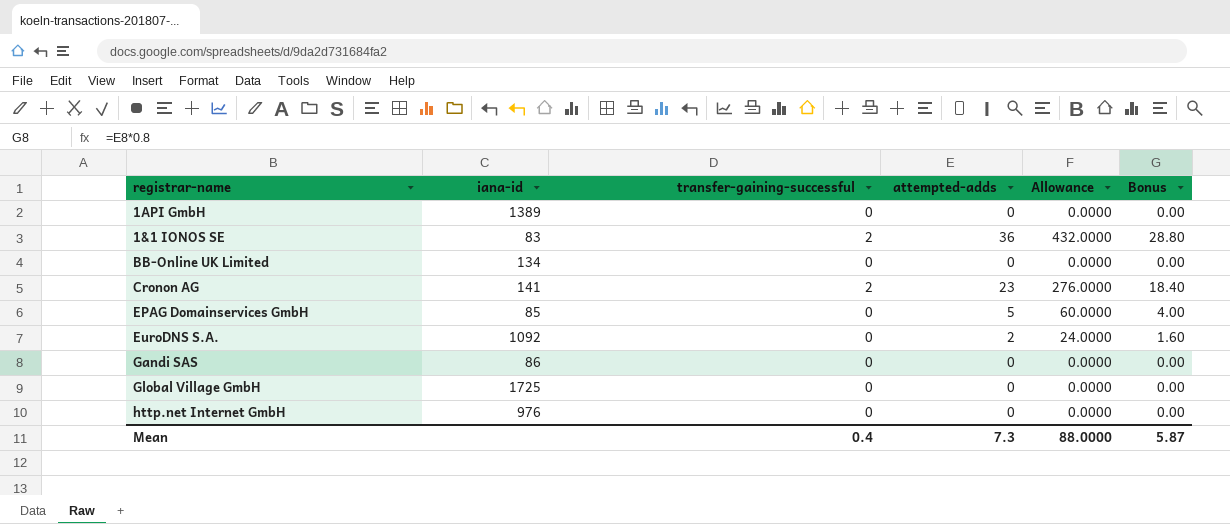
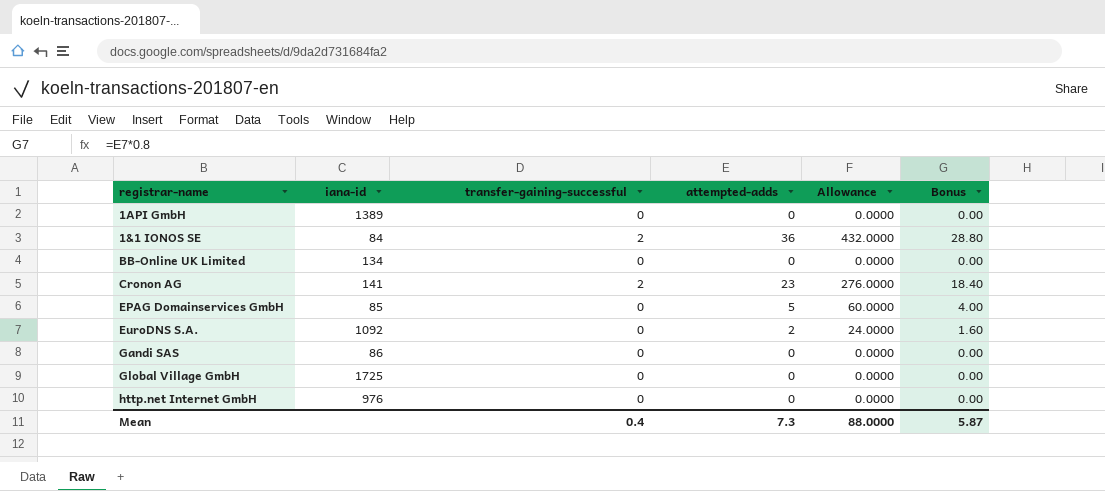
1&1 IONOS SE | iana-id: 83 -> 84

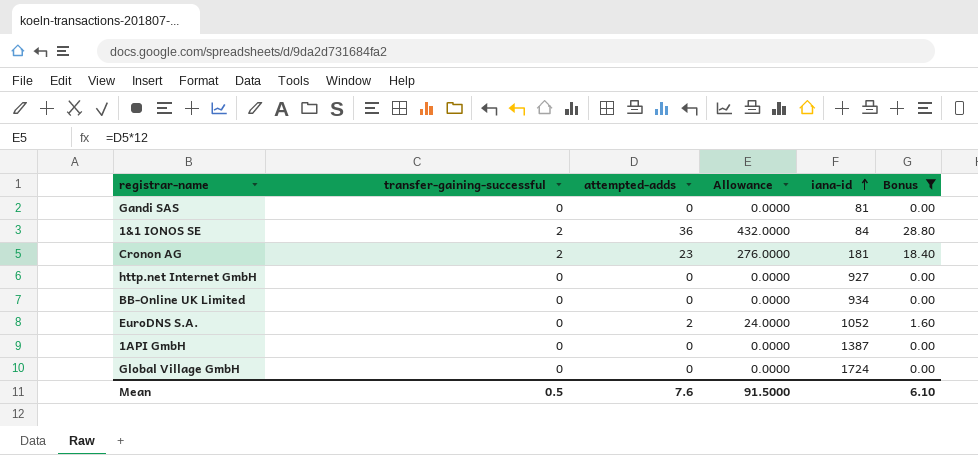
filter: none -> Bonus != 4.00
row order: none -> iana-id ascending
column iana-id | position: 2 -> 5
Gandi SAS | iana-id: 86 -> 81
Cronon AG | iana-id: 141 -> 181
http.net Internet GmbH | iana-id: 976 -> 927
BB-Online UK Limited | iana-id: 134 -> 934
EuroDNS S.A. | iana-id: 1092 -> 1052
1API GmbH | iana-id: 1389 -> 1387
Global Village GmbH | iana-id: 1725 -> 1724
Mean | transfer-gaining-successful: 0.4 -> 0.5
Mean | attempted-adds: 7.3 -> 7.6
Mean | Allowance: 88.0000 -> 91.5000
Mean | Bonus: 5.87 -> 6.10

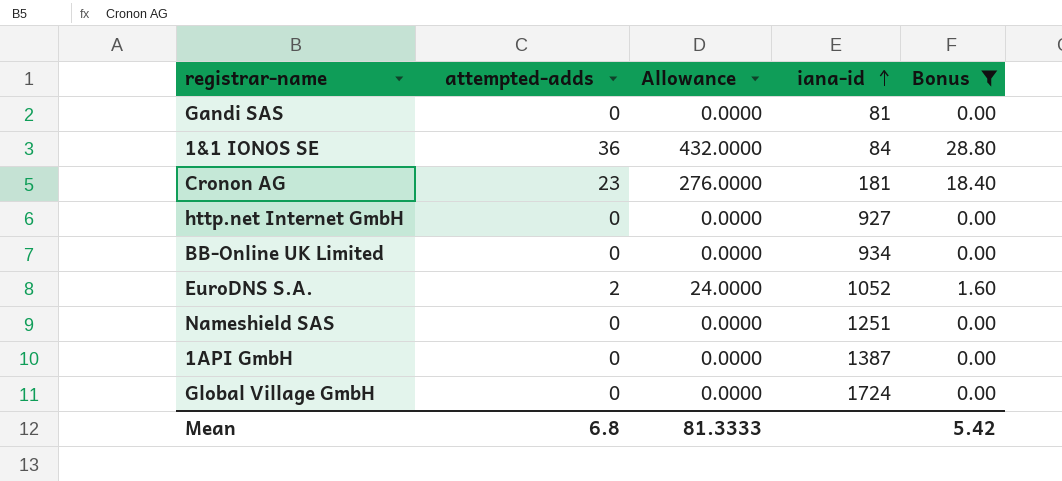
column transfer-gaining-successful | position: 2 -> none
row Nameshield SAS: none -> 0 | 0.0000 | 1251 | 0.00
Mean | attempted-adds: 7.6 -> 6.8
Mean | Allowance: 91.5000 -> 81.3333
Mean | Bonus: 6.10 -> 5.42

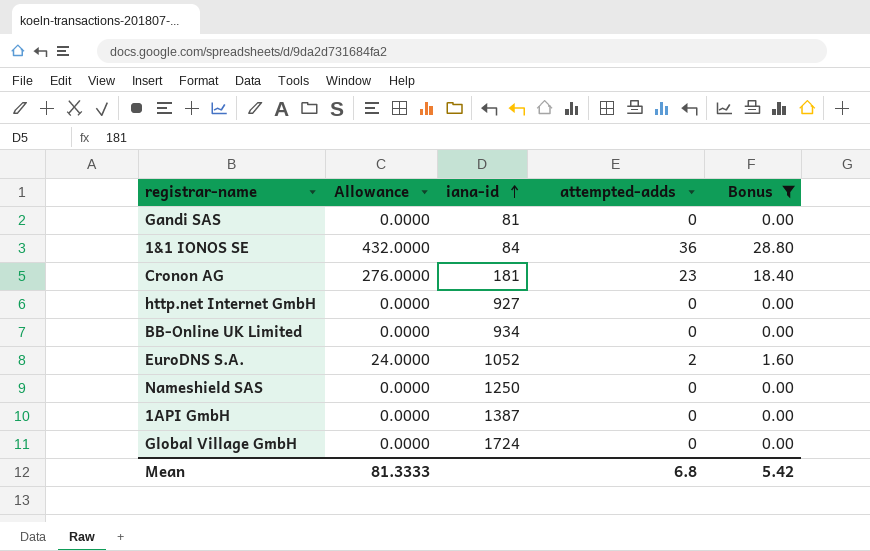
column attempted-adds | position: 2 -> 4
Nameshield SAS | iana-id: 1251 -> 1250

